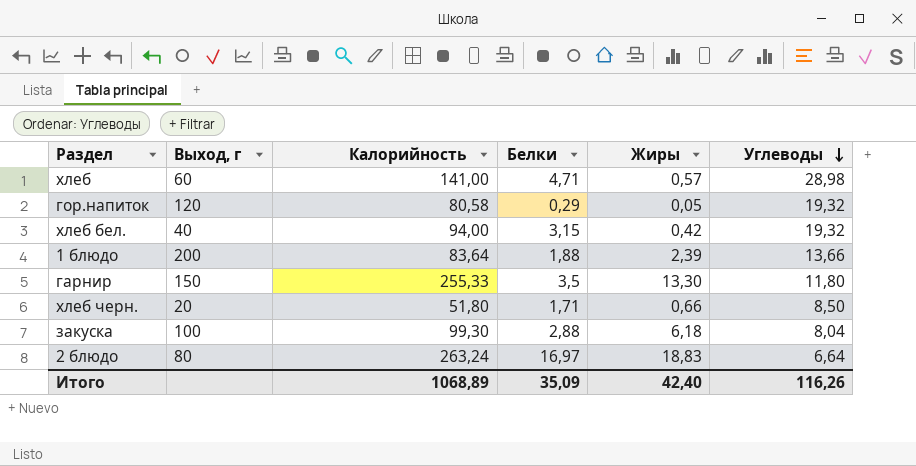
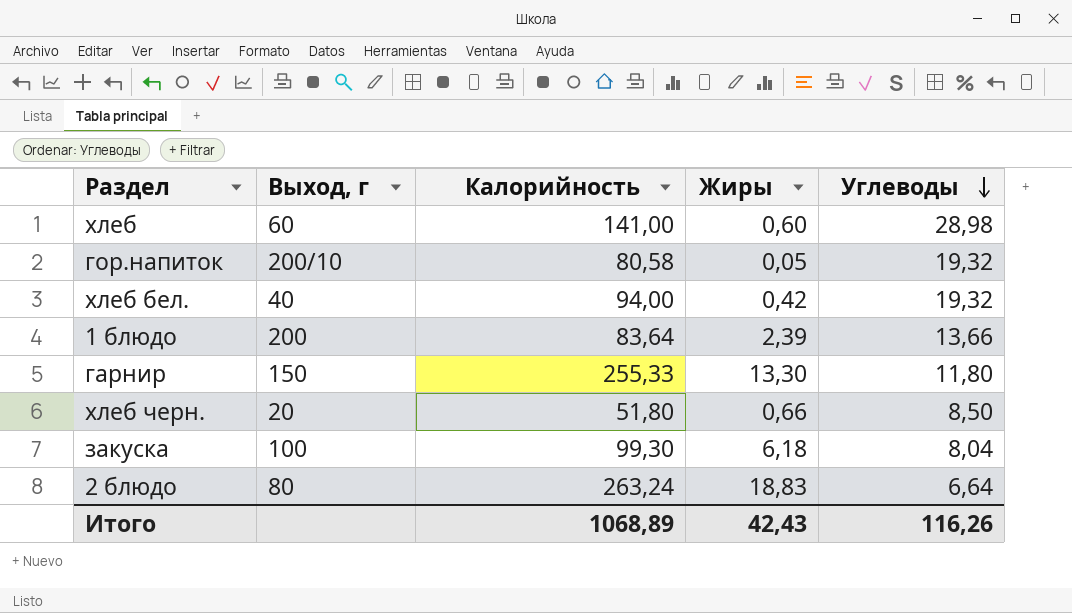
column Белки | position: 4 -> none
хлеб | Жиры: 0,57 -> 0,60
гор.напиток | Выход, г: 120 -> 200/10
Итого | Жиры: 42,40 -> 42,43

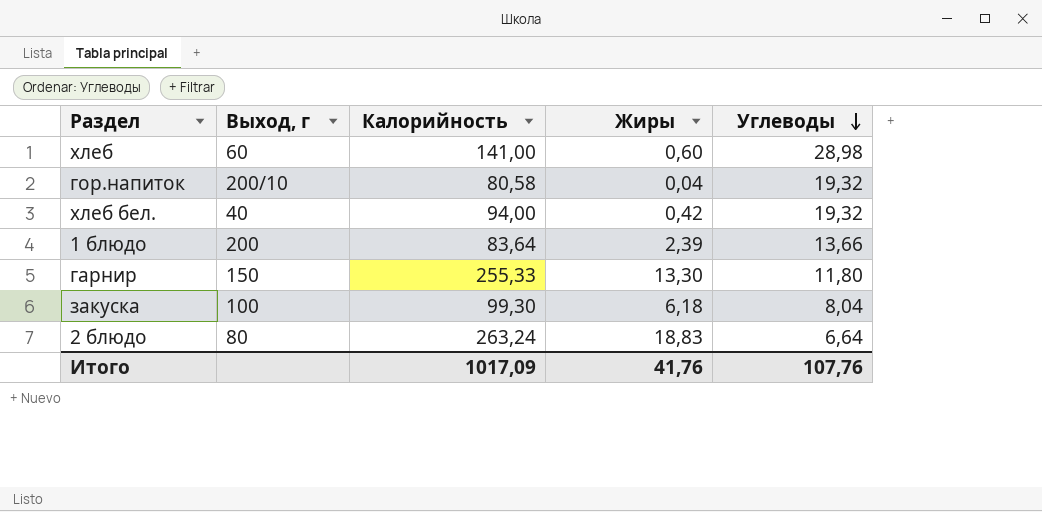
row хлеб черн.: 20 | 51,80 | 0,66 | 8,50 -> none
гор.напиток | Жиры: 0,05 -> 0,04
Итого | Калорийность: 1068,89 -> 1017,09
Итого | Жиры: 42,43 -> 41,76
Итого | Углеводы: 116,26 -> 107,76

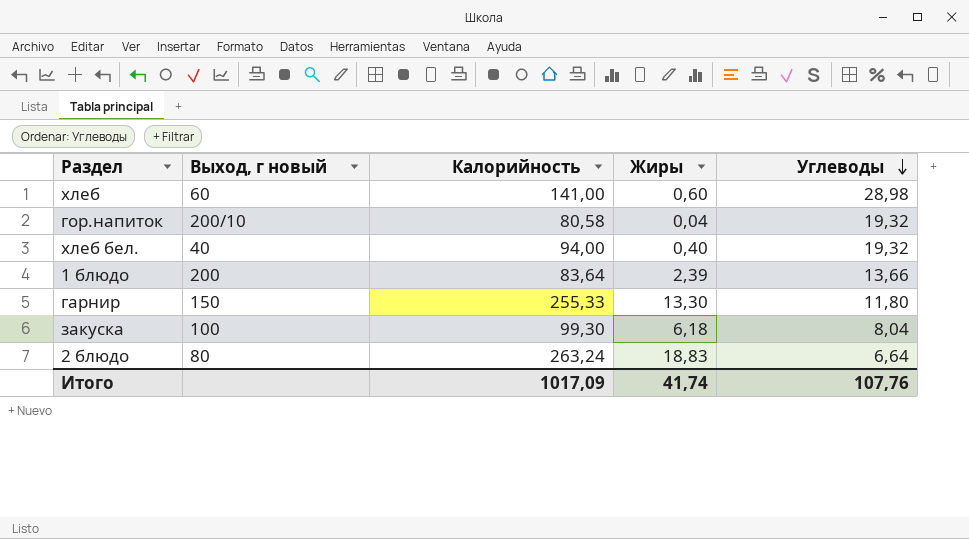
column name: Выход, г -> Выход, г новый
хлеб бел. | Жиры: 0,42 -> 0,40
Итого | Жиры: 41,76 -> 41,74

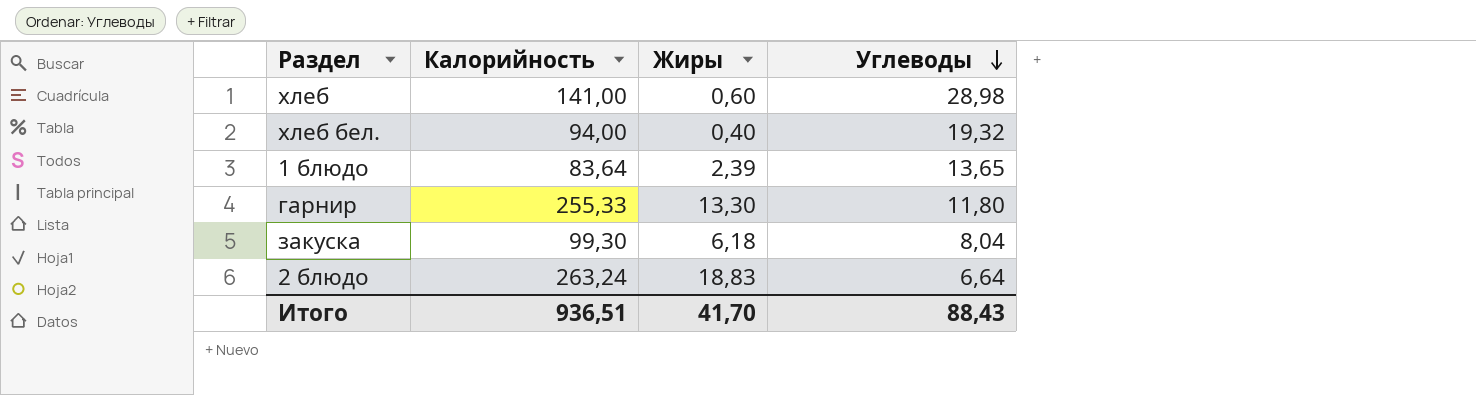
column Выход, г новый | position: 2 -> none
row гор.напиток: 200/10 | 80,58 | 0,04 | 19,32 -> none
1 блюдо | Углеводы: 13,66 -> 13,65
Итого | Калорийность: 1017,09 -> 936,51
Итого | Жиры: 41,74 -> 41,70
Итого | Углеводы: 107,76 -> 88,43

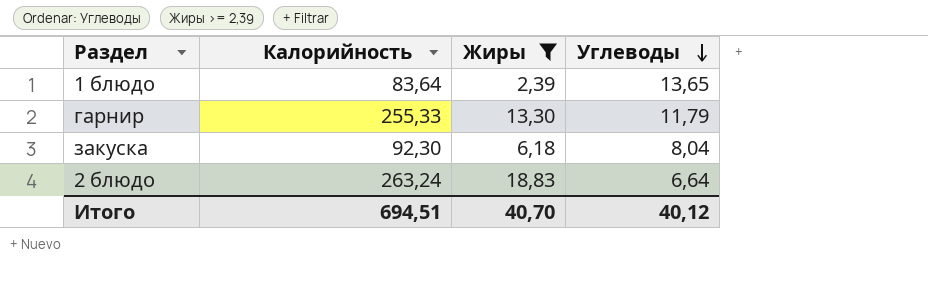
filter: none -> Жиры >= 2,39
гарнир | Углеводы: 11,80 -> 11,79
закуска | Калорийность: 99,30 -> 92,30
Итого | Калорийность: 936,51 -> 694,51
Итого | Жиры: 41,70 -> 40,70
Итого | Углеводы: 88,43 -> 40,12

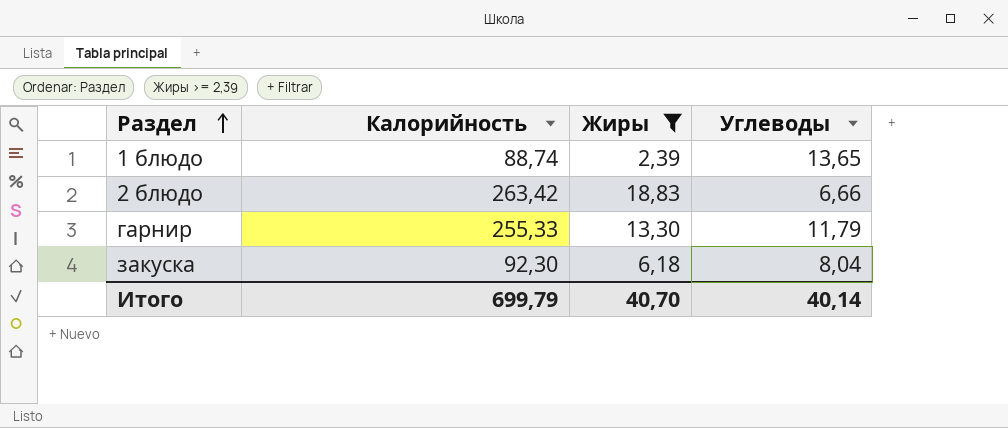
row order: Углеводы descending -> Раздел ascending
1 блюдо | Калорийность: 83,64 -> 88,74
2 блюдо | Калорийность: 263,24 -> 263,42
2 блюдо | Углеводы: 6,64 -> 6,66
Итого | Калорийность: 694,51 -> 699,79
Итого | Углеводы: 40,12 -> 40,14

